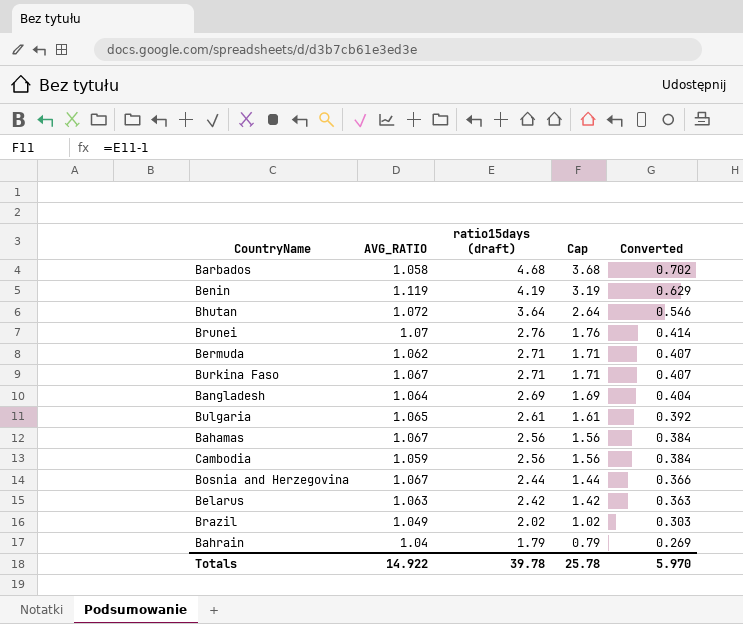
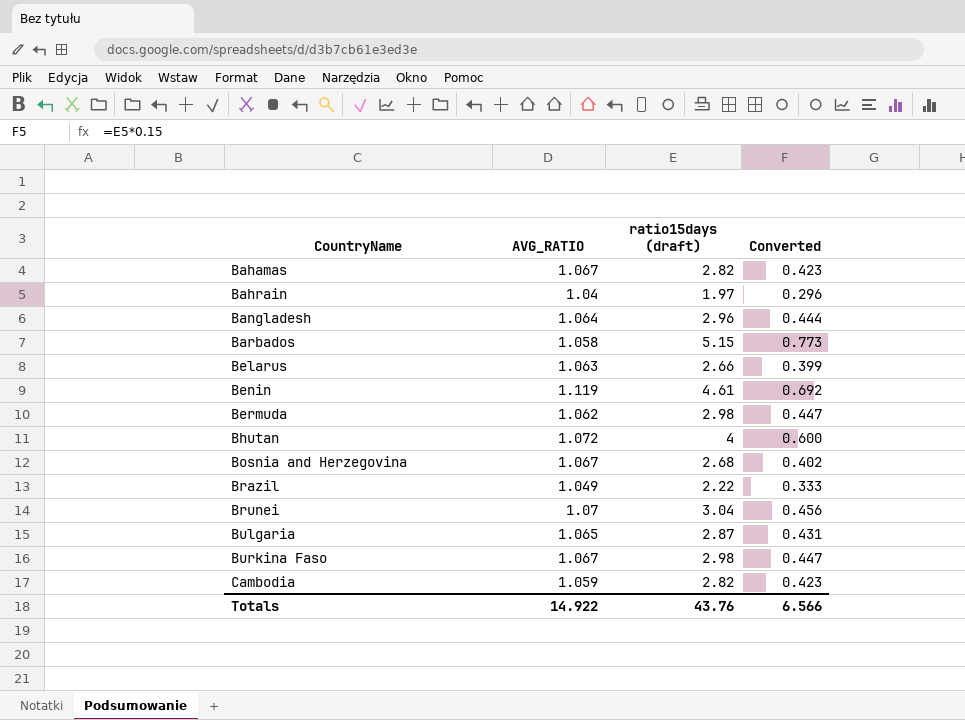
row order: ratio15days (draft) descending -> CountryName ascending
column Cap | formula: [ratio15days (draft)] - 1 -> none
Bahamas | ratio15days (draft): 2.56 -> 2.82
Bahamas | Converted: 0.384 -> 0.423
Bahrain | ratio15days (draft): 1.79 -> 1.97
Bahrain | Converted: 0.269 -> 0.296
Bangladesh | ratio15days (draft): 2.69 -> 2.96
Bangladesh | Converted: 0.404 -> 0.444
Barbados | ratio15days (draft): 4.68 -> 5.15
Barbados | Converted: 0.702 -> 0.773
Belarus | ratio15days (draft): 2.42 -> 2.66
Belarus | Converted: 0.363 -> 0.399
Benin | ratio15days (draft): 4.19 -> 4.61
Benin | Converted: 0.629 -> 0.692
Bermuda | ratio15days (draft): 2.71 -> 2.98
Bermuda | Converted: 0.407 -> 0.447
Bhutan | ratio15days (draft): 3.64 -> 4
Bhutan | Converted: 0.546 -> 0.600
Bosnia and Herzegovina | ratio15days (draft): 2.44 -> 2.68
Bosnia and Herzegovina | Converted: 0.366 -> 0.402
Brazil | ratio15days (draft): 2.02 -> 2.22
Brazil | Converted: 0.303 -> 0.333
Brunei | ratio15days (draft): 2.76 -> 3.04
Brunei | Converted: 0.414 -> 0.456
Bulgaria | ratio15days (draft): 2.61 -> 2.87
Bulgaria | Converted: 0.392 -> 0.431
Burkina Faso | ratio15days (draft): 2.71 -> 2.98
Burkina Faso | Converted: 0.407 -> 0.447
Cambodia | ratio15days (draft): 2.56 -> 2.82
Cambodia | Converted: 0.384 -> 0.423
Totals | ratio15days (draft): 39.78 -> 43.76
Totals | Converted: 5.970 -> 6.566

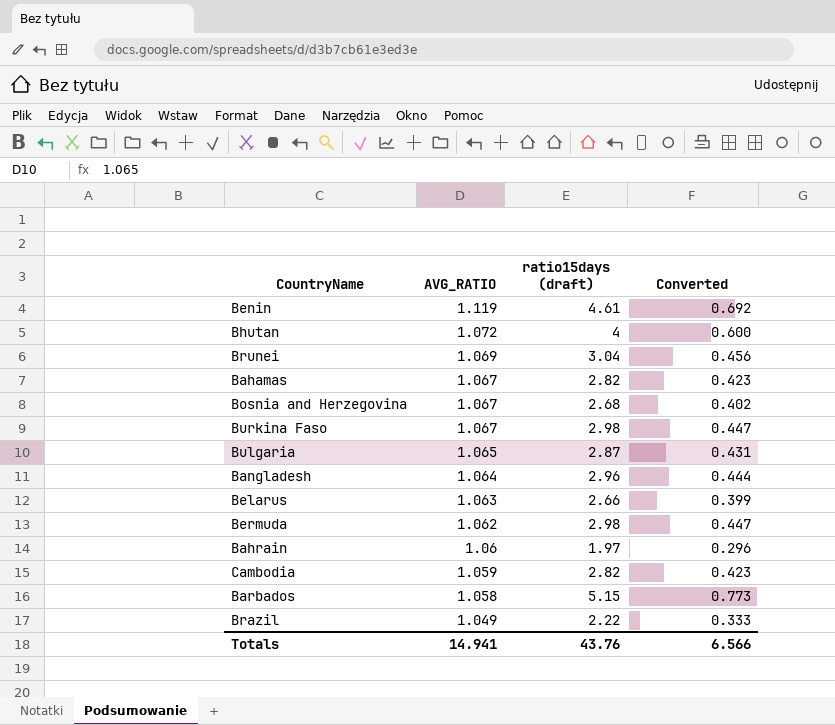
row order: CountryName ascending -> AVG_RATIO descending
Brunei | AVG_RATIO: 1.07 -> 1.069
Bahrain | AVG_RATIO: 1.04 -> 1.06
Totals | AVG_RATIO: 14.922 -> 14.941

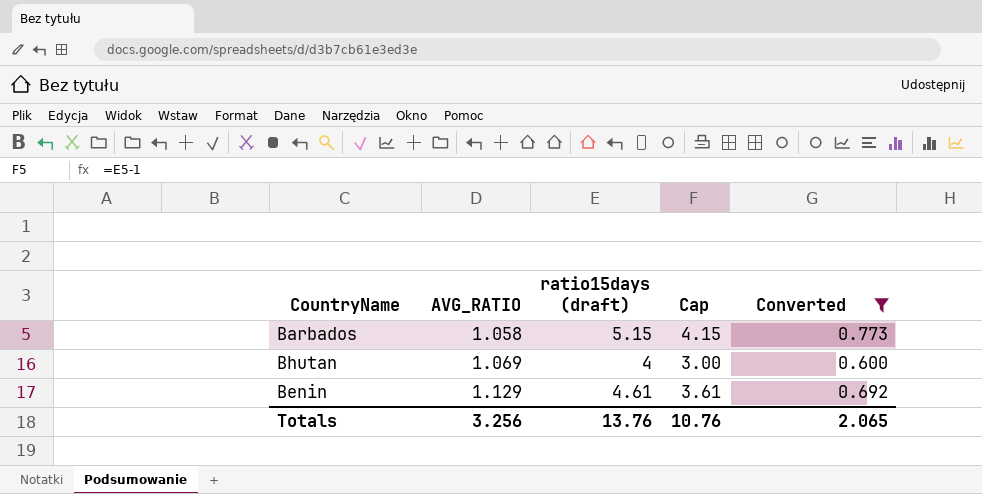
filter: none -> Converted >= 0.600
row order: AVG_RATIO descending -> AVG_RATIO ascending
column Cap | formula: none -> [ratio15days (draft)] - 1
Bhutan | AVG_RATIO: 1.072 -> 1.069
Benin | AVG_RATIO: 1.119 -> 1.129
Totals | AVG_RATIO: 14.941 -> 3.256
Totals | ratio15days (draft): 43.76 -> 13.76
Totals | Converted: 6.566 -> 2.065

